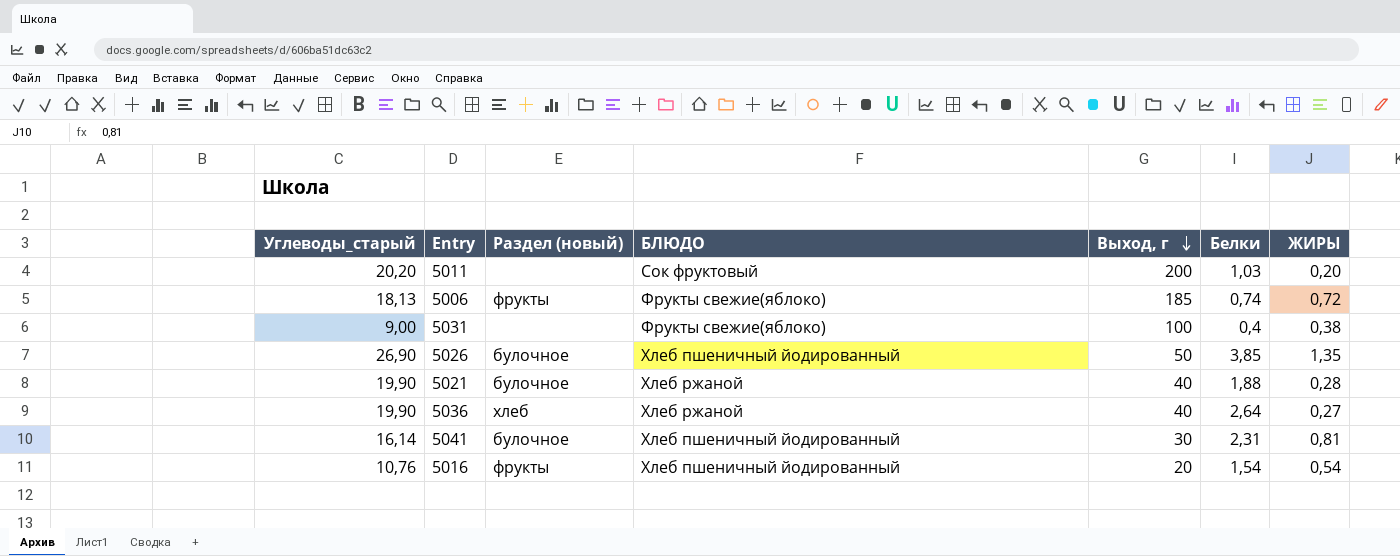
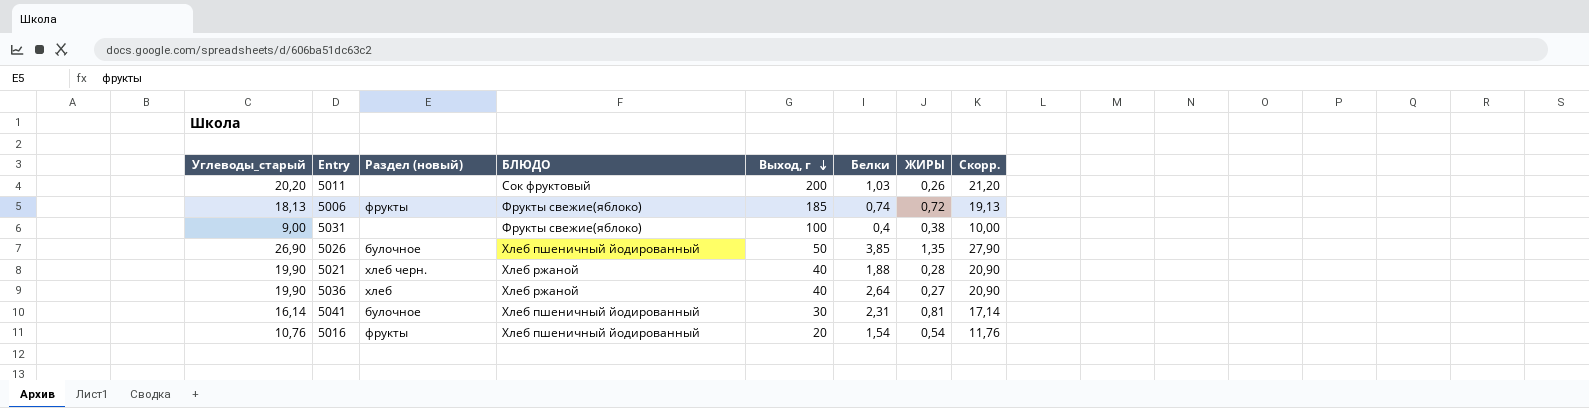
column Скорр. | formula: none -> [Углеводы_старый] + 1
5011 | ЖИРЫ: 0,20 -> 0,26
5021 | Раздел (новый): булочное -> хлеб черн.

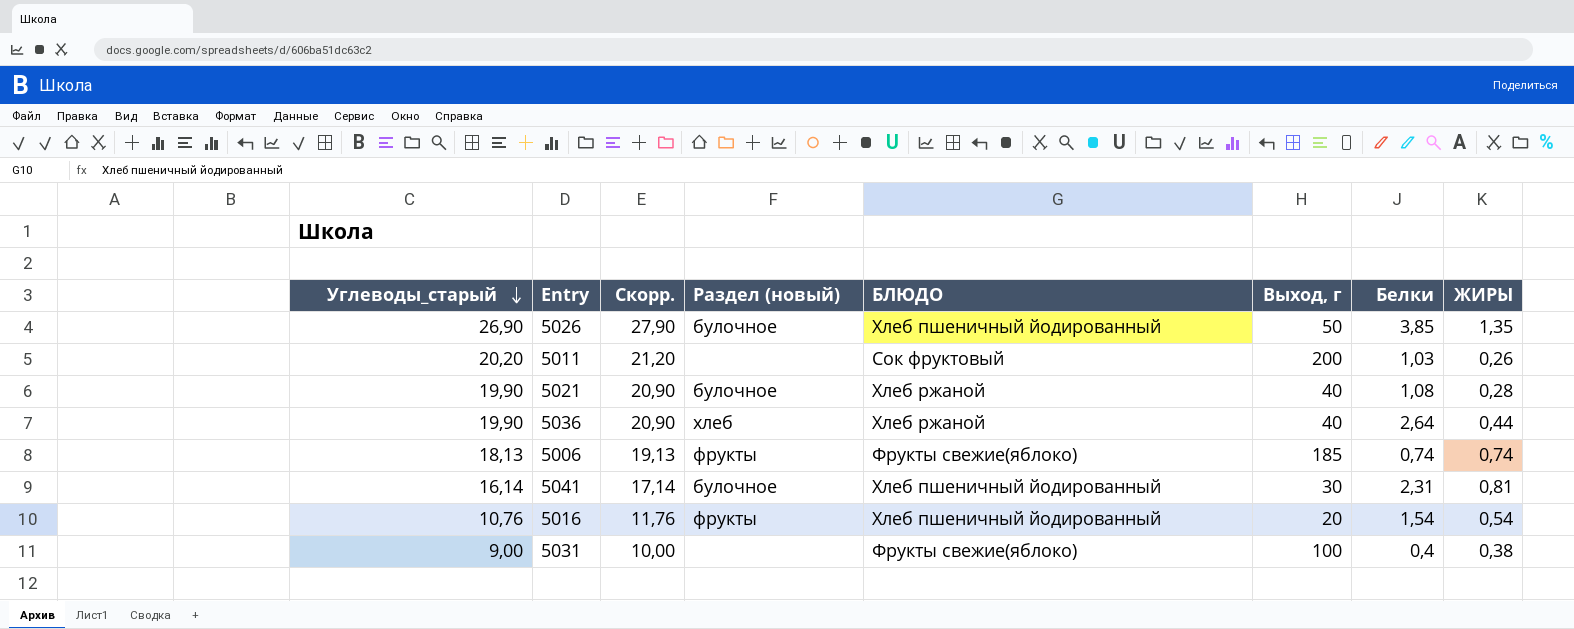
row order: Выход, г descending -> Углеводы_старый descending
column Скорр. | position: 8 -> 3
5021 | Раздел (новый): хлеб черн. -> булочное
5021 | Белки: 1,88 -> 1,08
5036 | ЖИРЫ: 0,27 -> 0,44
5006 | ЖИРЫ: 0,72 -> 0,74

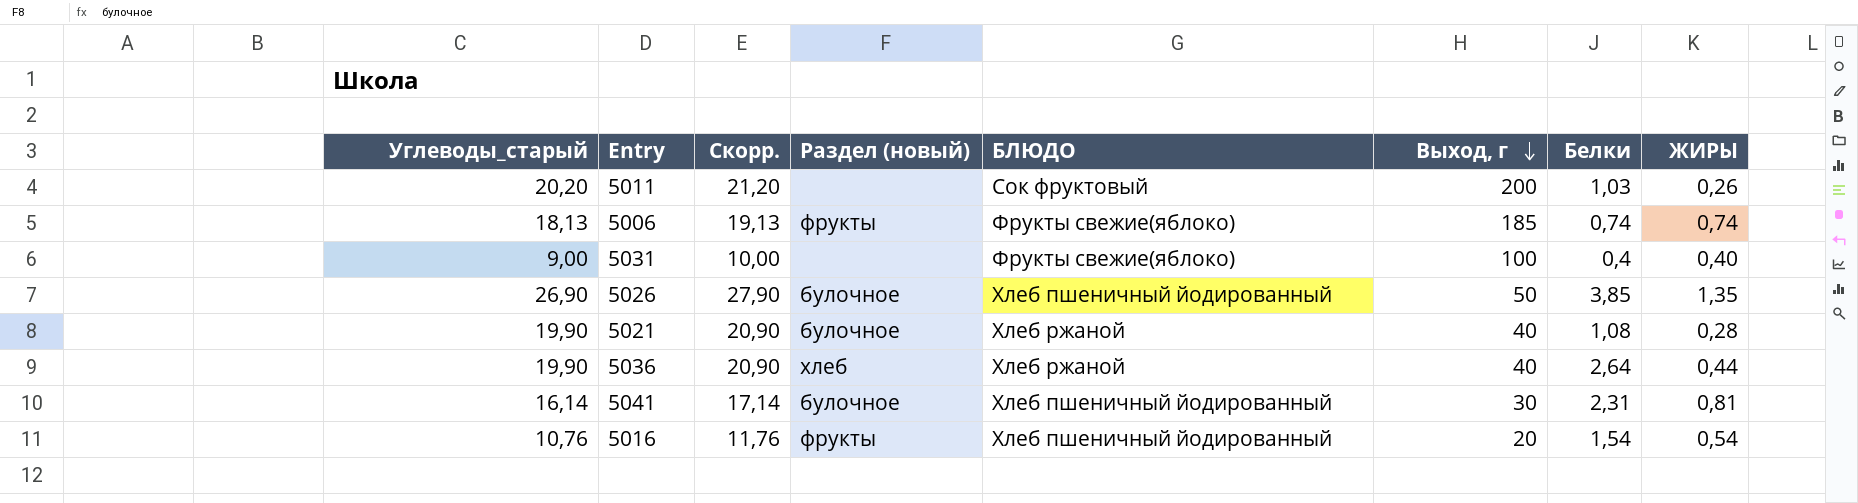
row order: Углеводы_старый descending -> Выход, г descending
5031 | ЖИРЫ: 0,38 -> 0,40

